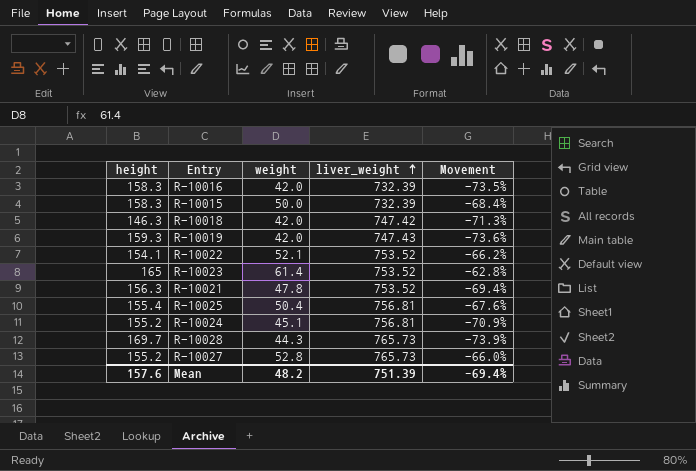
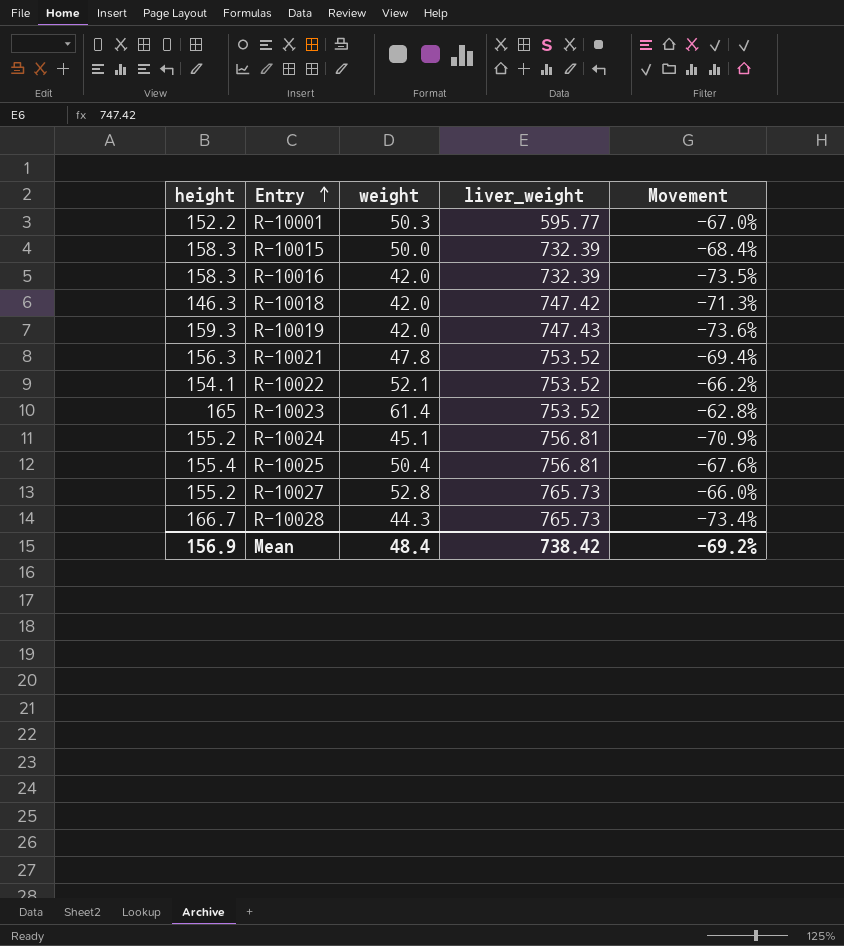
row order: liver_weight ascending -> Entry ascending
row R-10001: none -> 152.2 | 50.3 | 595.77 | -67.0%
R-10028 | height: 169.7 -> 166.7
R-10028 | Movement: -73.9% -> -73.4%
Mean | height: 157.6 -> 156.9
Mean | weight: 48.2 -> 48.4
Mean | liver_weight: 751.39 -> 738.42
Mean | Movement: -69.4% -> -69.2%

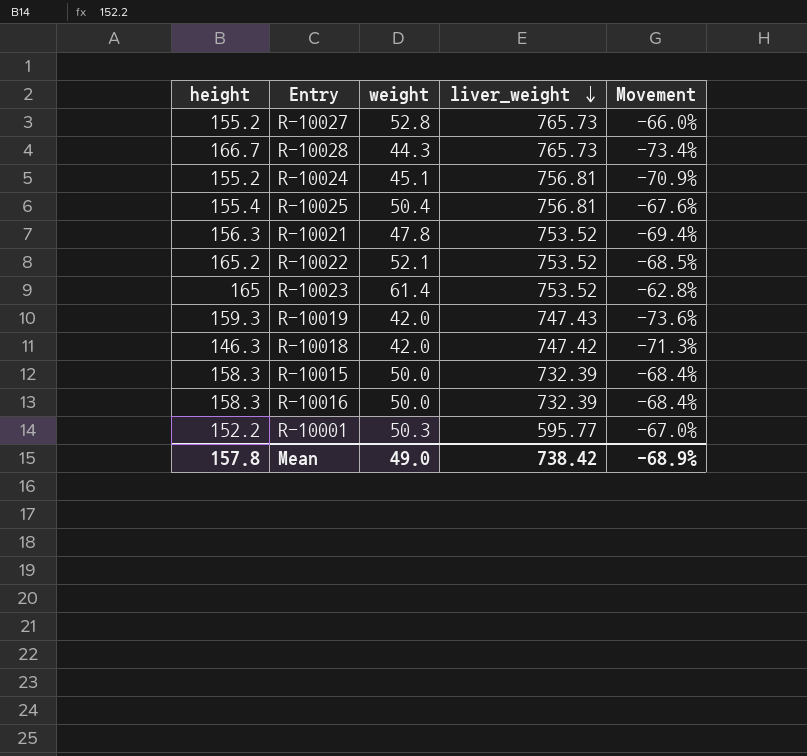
row order: Entry ascending -> liver_weight descending
R-10022 | height: 154.1 -> 165.2
R-10022 | Movement: -66.2% -> -68.5%
R-10016 | weight: 42.0 -> 50.0
R-10016 | Movement: -73.5% -> -68.4%
Mean | height: 156.9 -> 157.8
Mean | weight: 48.4 -> 49.0
Mean | Movement: -69.2% -> -68.9%

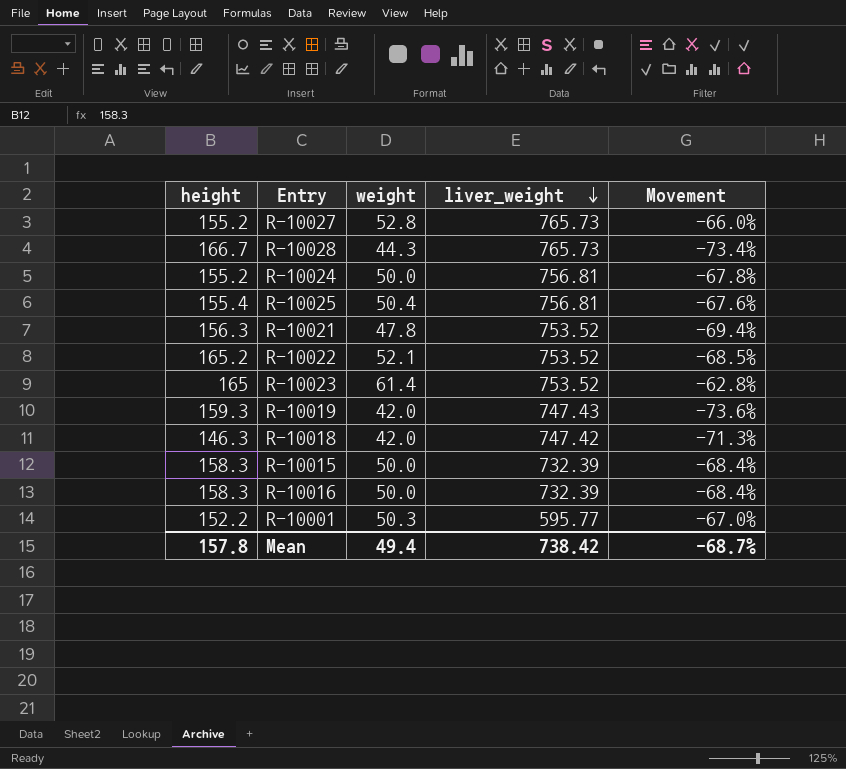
R-10024 | weight: 45.1 -> 50.0
R-10024 | Movement: -70.9% -> -67.8%
Mean | weight: 49.0 -> 49.4
Mean | Movement: -68.9% -> -68.7%

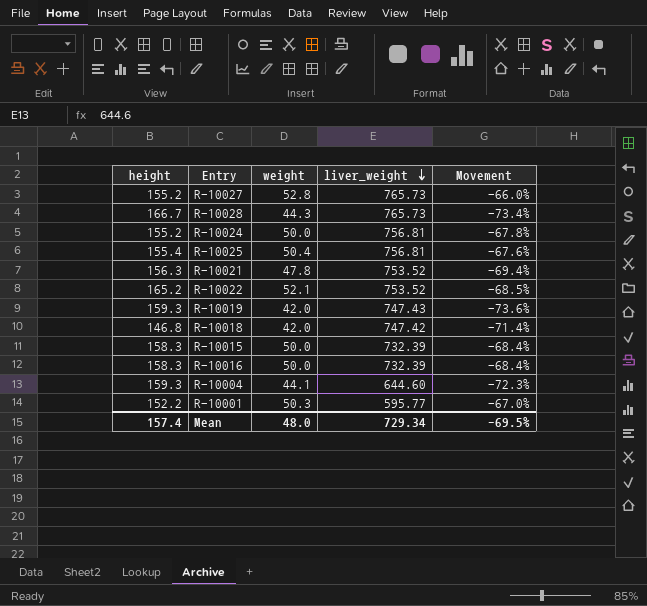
row R-10023: 165 | 61.4 | 753.52 | -62.8% -> none
R-10018 | height: 146.3 -> 146.8
R-10018 | Movement: -71.3% -> -71.4%
row R-10004: none -> 159.3 | 44.1 | 644.60 | -72.3%
Mean | height: 157.8 -> 157.4
Mean | weight: 49.4 -> 48.0
Mean | liver_weight: 738.42 -> 729.34
Mean | Movement: -68.7% -> -69.5%

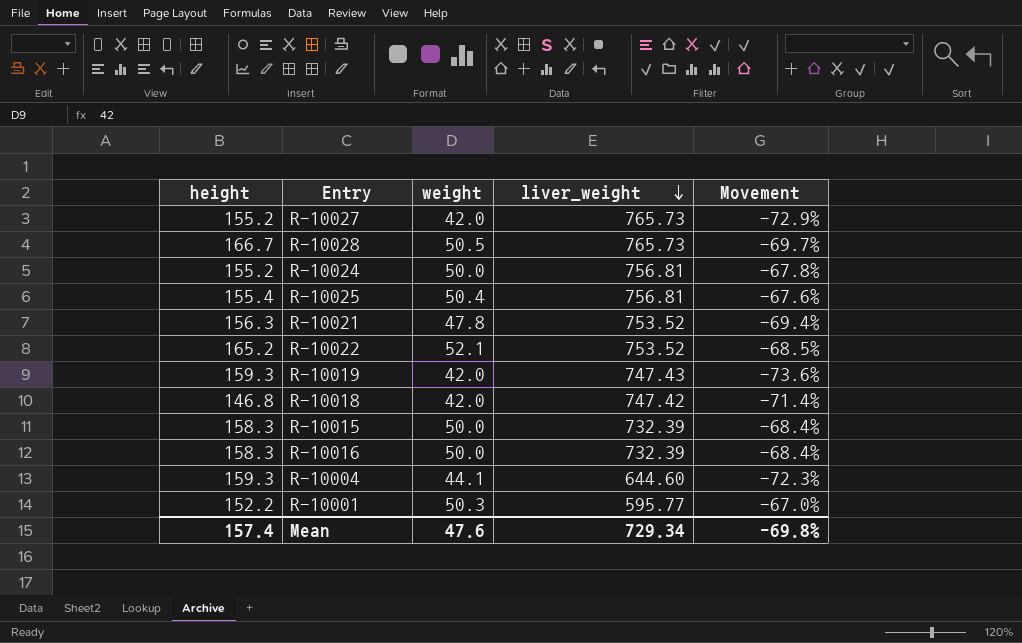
R-10027 | weight: 52.8 -> 42.0
R-10027 | Movement: -66.0% -> -72.9%
R-10028 | weight: 44.3 -> 50.5
R-10028 | Movement: -73.4% -> -69.7%
Mean | weight: 48.0 -> 47.6
Mean | Movement: -69.5% -> -69.8%

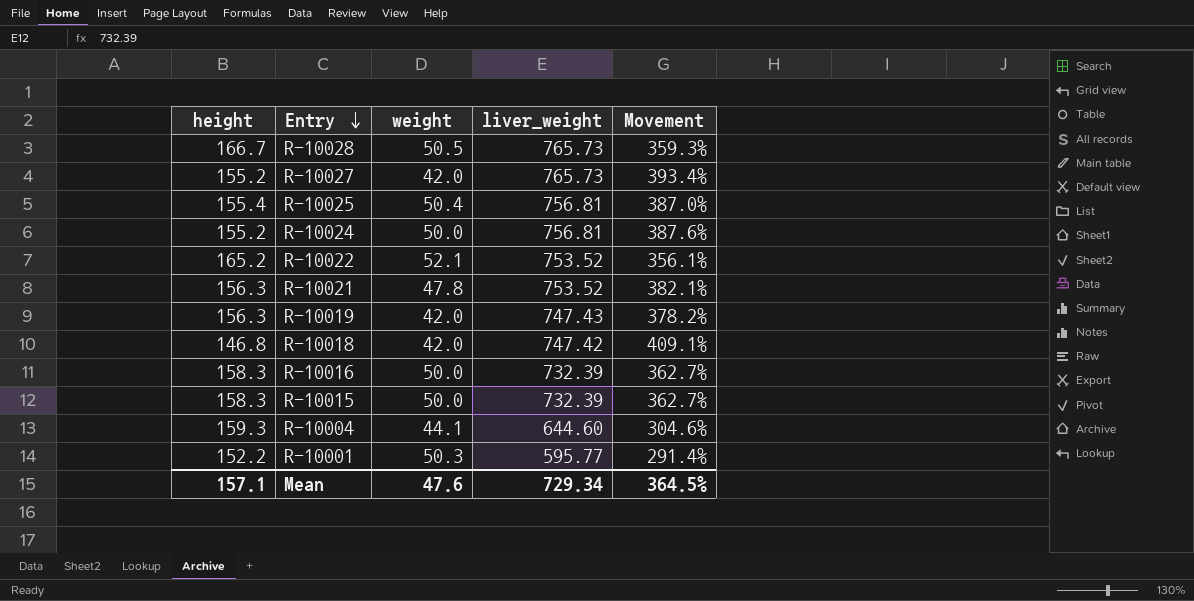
row order: liver_weight descending -> Entry descending
column Movement | formula: ([weight] - [height]) / [height] -> ([liver_weight] - [height]) / [height]
R-10019 | height: 159.3 -> 156.3
Mean | height: 157.4 -> 157.1
Mean | Movement: -69.8% -> 364.5%

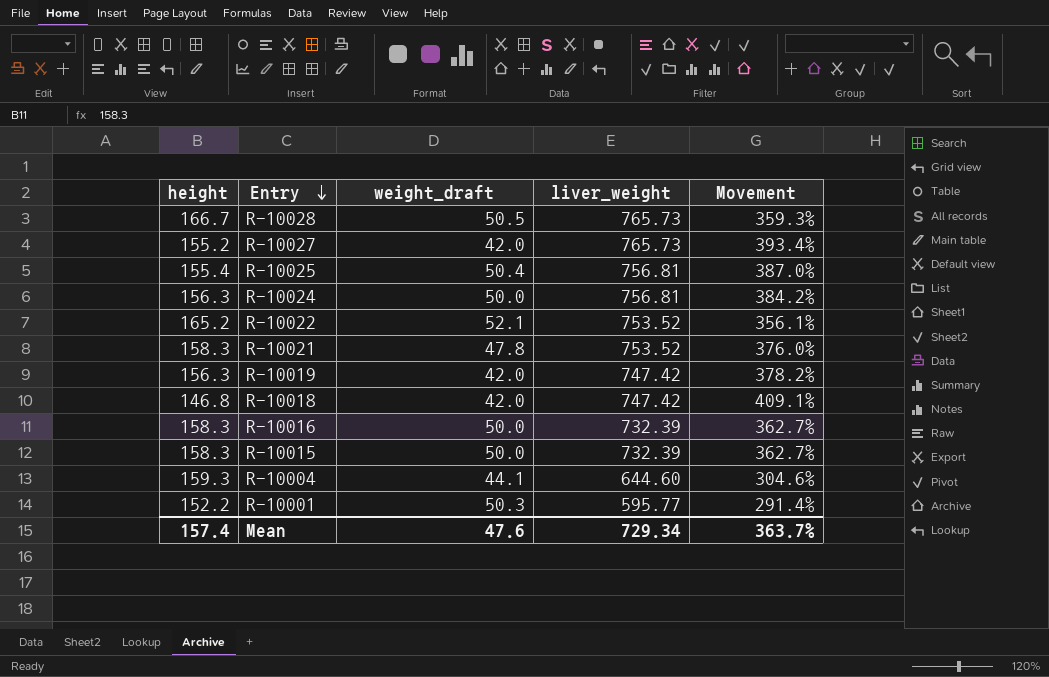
column name: weight -> weight_draft
R-10024 | height: 155.2 -> 156.3
R-10024 | Movement: 387.6% -> 384.2%
R-10021 | height: 156.3 -> 158.3
R-10021 | Movement: 382.1% -> 376.0%
R-10019 | liver_weight: 747.43 -> 747.42
Mean | height: 157.1 -> 157.4
Mean | Movement: 364.5% -> 363.7%

